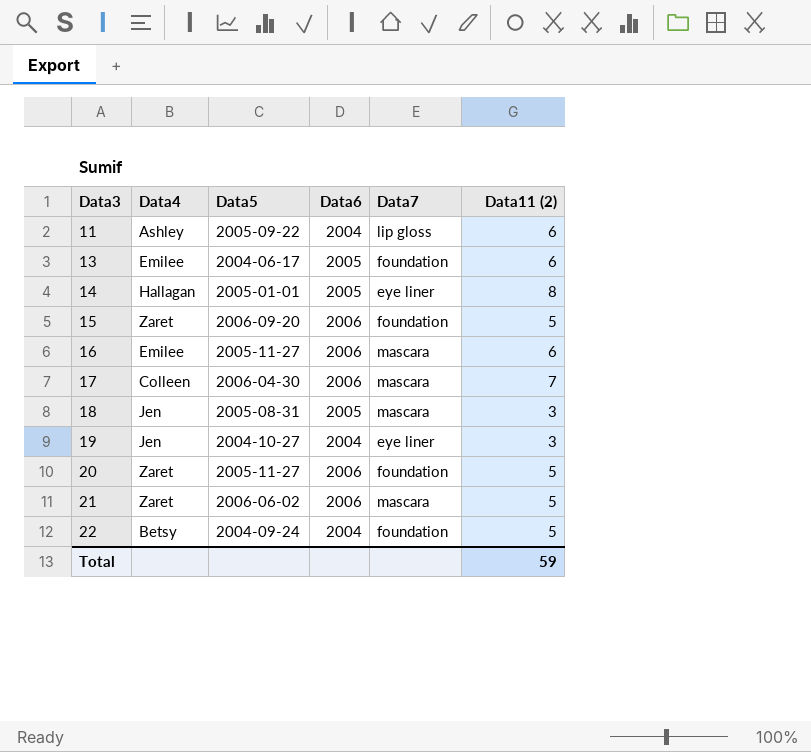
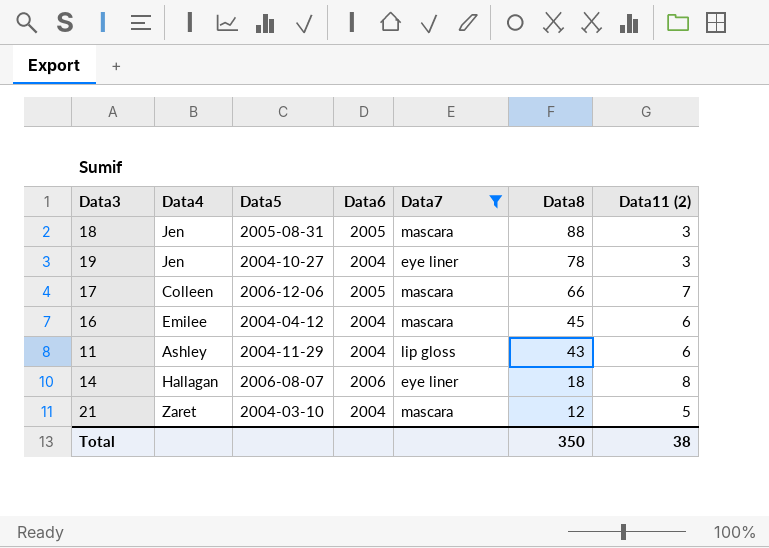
filter: none -> Data7 != foundation
row order: Data3 ascending -> Data8 descending
column Data8 | position: none -> 6
17 | Data5: 2006-04-30 -> 2006-12-06
17 | Data6: 2006 -> 2005
16 | Data5: 2005-11-27 -> 2004-04-12
16 | Data6: 2006 -> 2004
11 | Data5: 2005-09-22 -> 2004-11-29
14 | Data5: 2005-01-01 -> 2006-08-07
14 | Data6: 2005 -> 2006
21 | Data5: 2006-06-02 -> 2004-03-10
21 | Data6: 2006 -> 2004
Total | Data11 (2): 59 -> 38

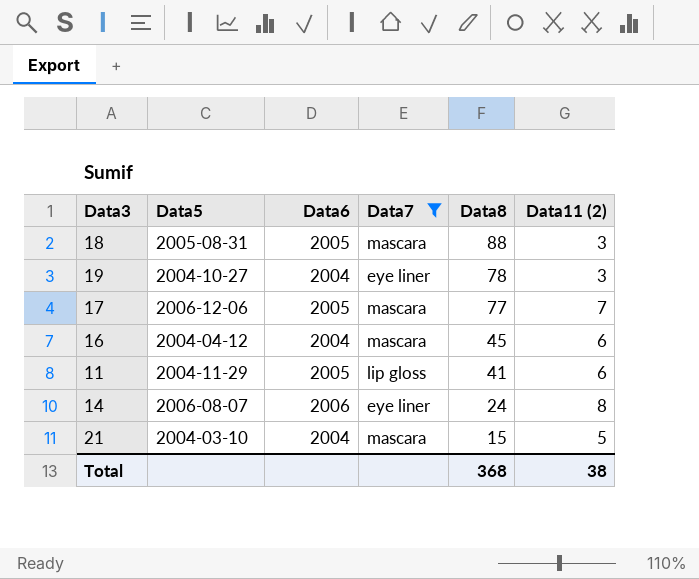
column Data4 | position: 2 -> none
17 | Data8: 66 -> 77
11 | Data6: 2004 -> 2005
11 | Data8: 43 -> 41
14 | Data8: 18 -> 24
21 | Data8: 12 -> 15
Total | Data8: 350 -> 368

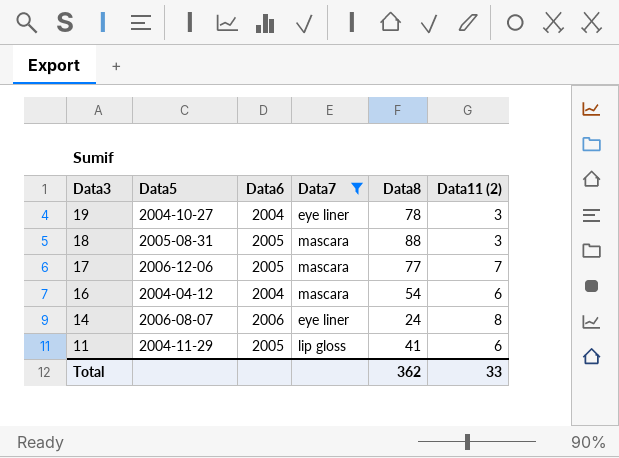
row order: Data8 descending -> Data3 descending
row 21: 2004-03-10 | 2004 | mascara | 15 | 5 -> none
16 | Data8: 45 -> 54
Total | Data8: 368 -> 362
Total | Data11 (2): 38 -> 33

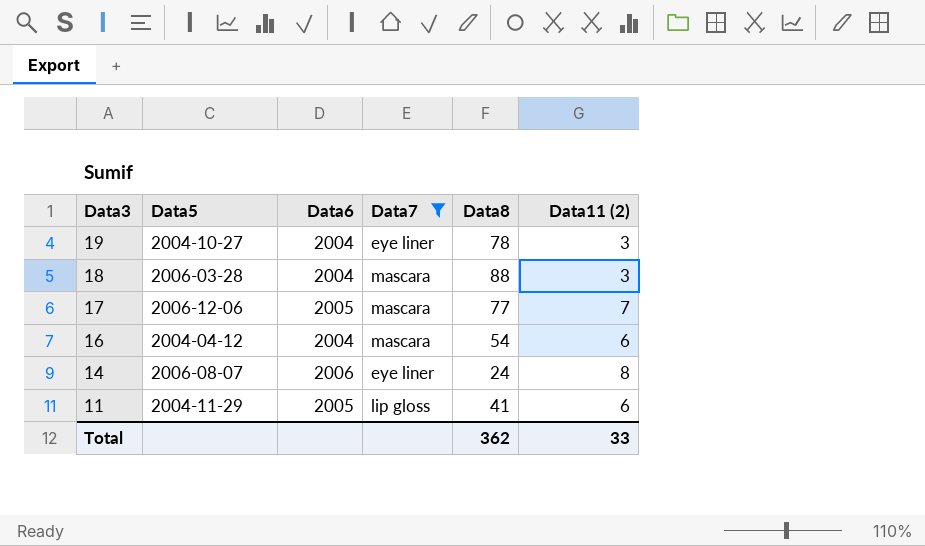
18 | Data5: 2005-08-31 -> 2006-03-28
18 | Data6: 2005 -> 2004

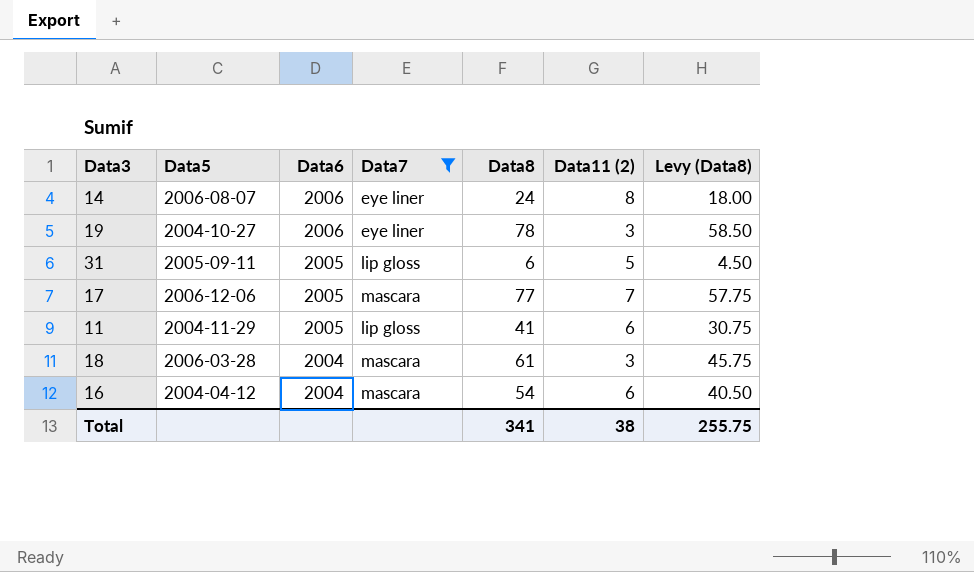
row order: Data3 descending -> Data6 descending
column Levy (Data8) | formula: none -> [Data8] * 0.75
19 | Data6: 2004 -> 2006
row 31: none -> 2005-09-11 | 2005 | lip gloss | 6 | 5 | 4.50
18 | Data8: 88 -> 61
Total | Data8: 362 -> 341
Total | Data11 (2): 33 -> 38

